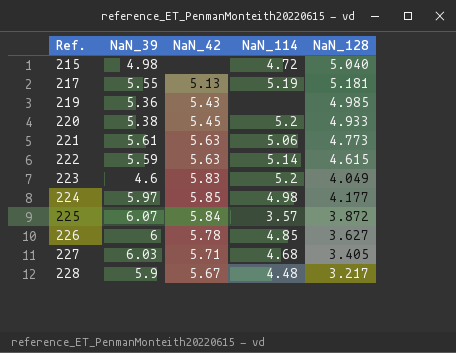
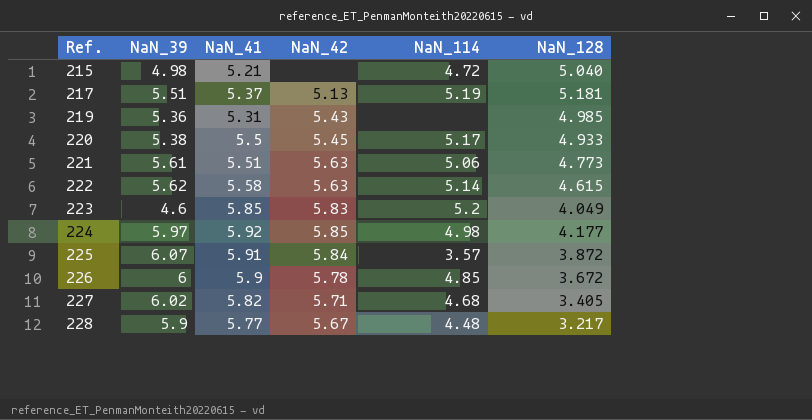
column NaN_41 | position: none -> 3
217 | NaN_39: 5.55 -> 5.51
220 | NaN_114: 5.2 -> 5.17
222 | NaN_39: 5.59 -> 5.62
226 | NaN_128: 3.627 -> 3.672
227 | NaN_39: 6.03 -> 6.02

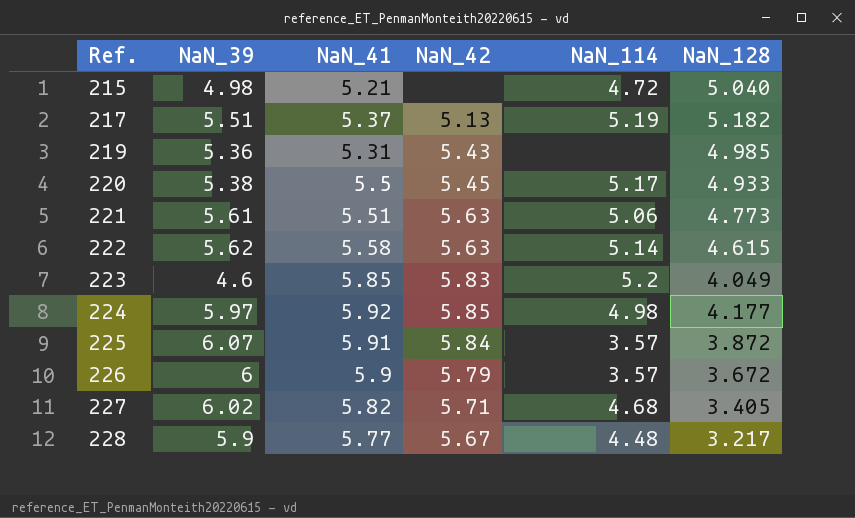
217 | NaN_128: 5.181 -> 5.182
226 | NaN_42: 5.78 -> 5.79
226 | NaN_114: 4.85 -> 3.57

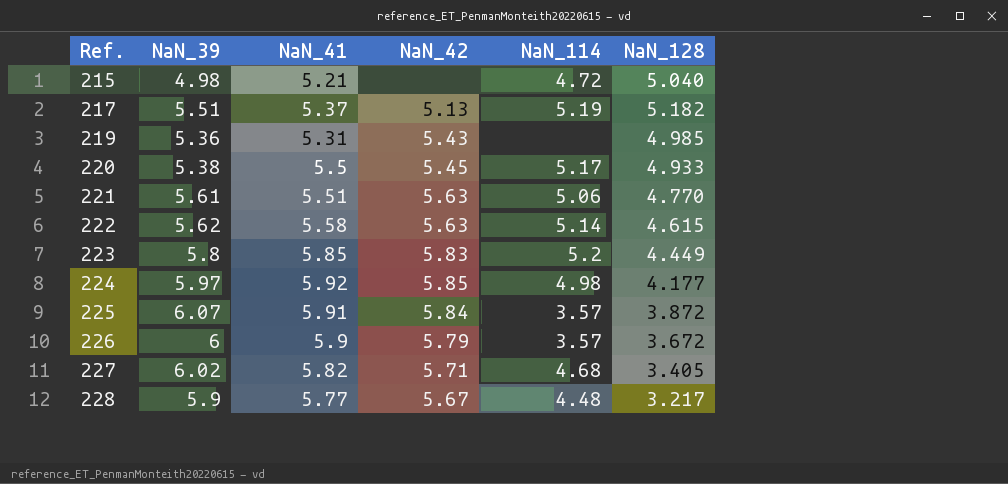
221 | NaN_128: 4.773 -> 4.770
223 | NaN_39: 4.6 -> 5.8
223 | NaN_128: 4.049 -> 4.449

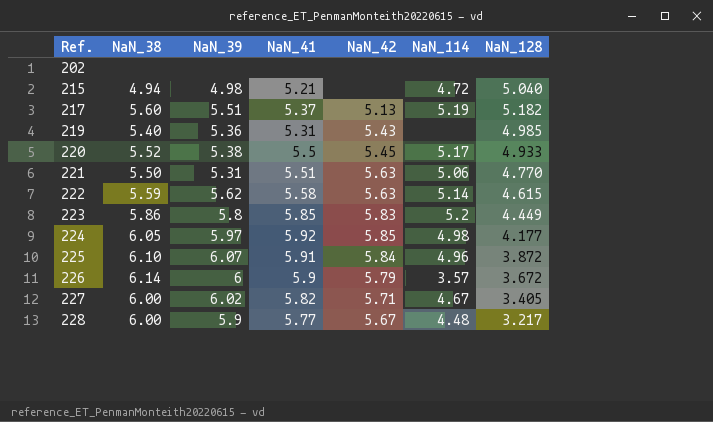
column NaN_38 | position: none -> 2
row 202: none -> none | none | none | none | none | none
221 | NaN_39: 5.61 -> 5.31
225 | NaN_114: 3.57 -> 4.96
227 | NaN_114: 4.68 -> 4.67

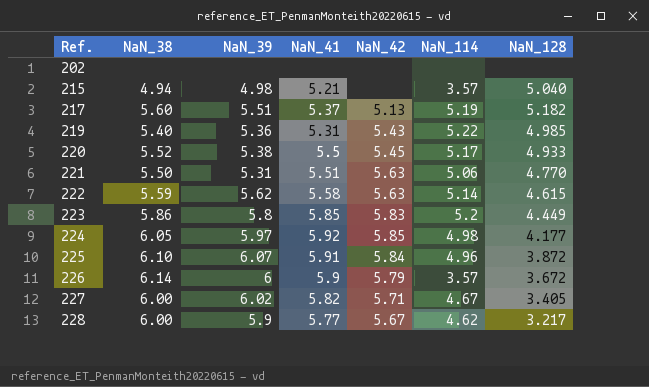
215 | NaN_114: 4.72 -> 3.57
219 | NaN_114: none -> 5.22
228 | NaN_114: 4.48 -> 4.62

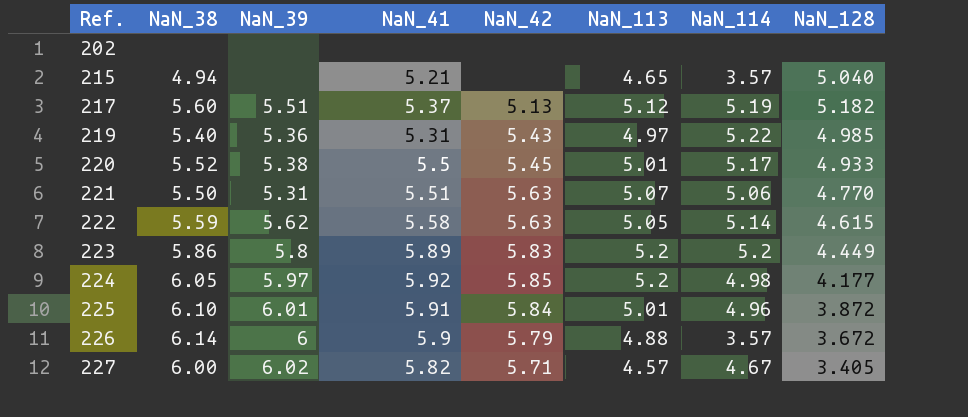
column NaN_113 | position: none -> 6
row 228: 6.00 | 5.9 | 5.77 | 5.67 | 4.62 | 3.217 -> none
215 | NaN_39: 4.98 -> none
223 | NaN_41: 5.85 -> 5.89
225 | NaN_39: 6.07 -> 6.01

